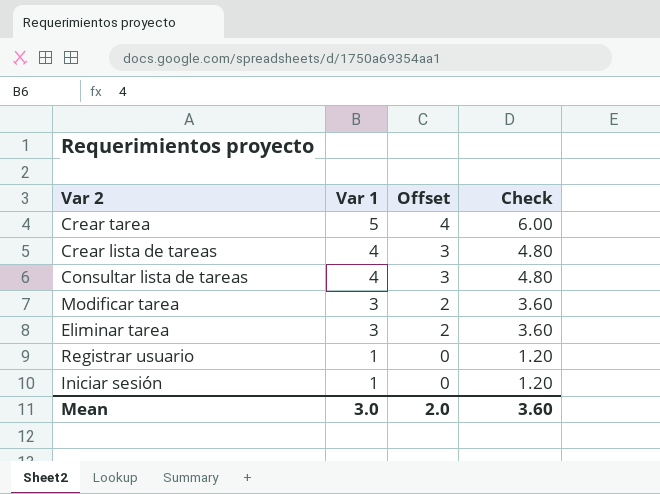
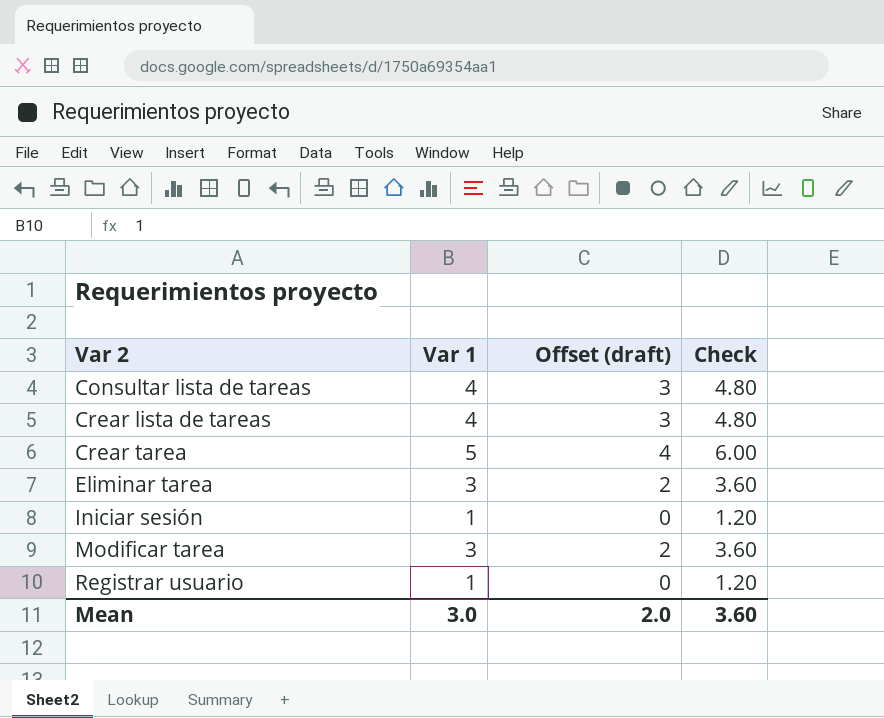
row order: Var 1 descending -> Var 2 ascending
column name: Offset -> Offset (draft)

